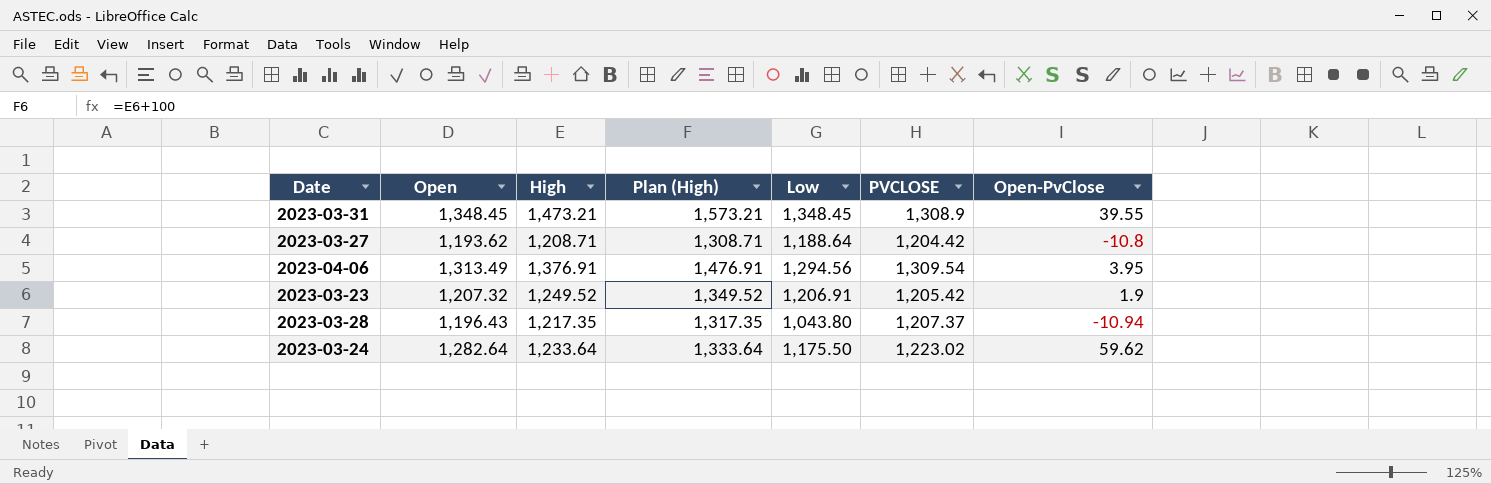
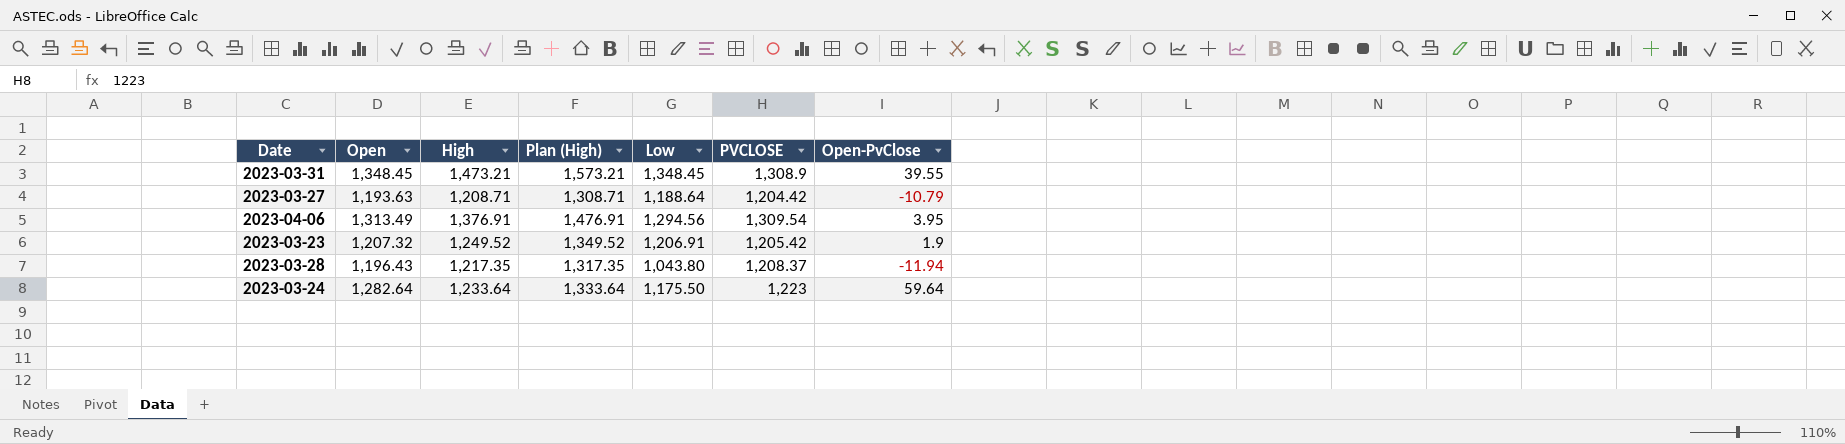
2023-03-27 | Open: 1,193.62 -> 1,193.63
2023-03-27 | Open-PvClose: -10.8 -> -10.79
2023-03-28 | PVCLOSE: 1,207.37 -> 1,208.37
2023-03-28 | Open-PvClose: -10.94 -> -11.94
2023-03-24 | PVCLOSE: 1,223.02 -> 1,223
2023-03-24 | Open-PvClose: 59.62 -> 59.64

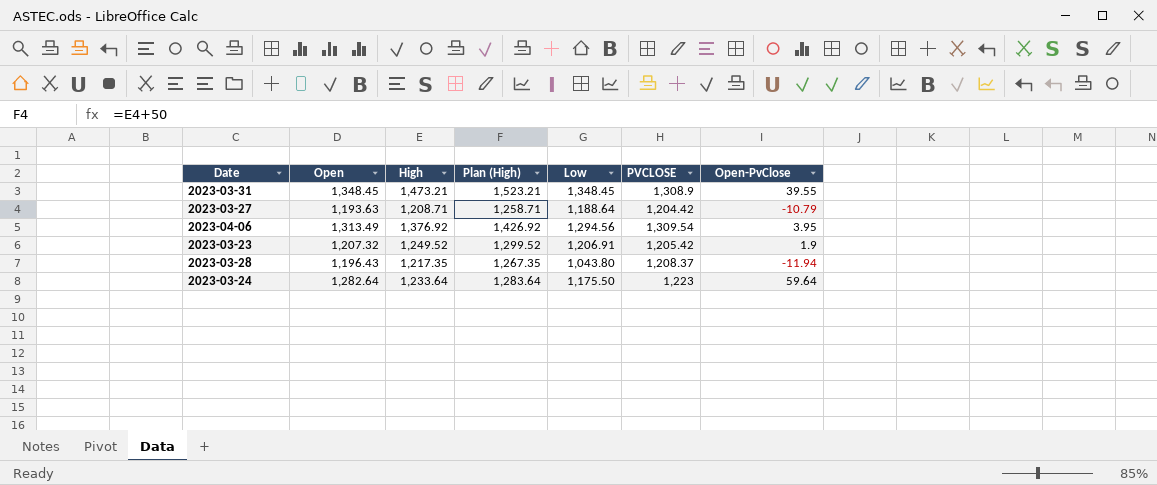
column Plan (High) | formula: [High] + 100 -> [High] + 50
2023-04-06 | High: 1,376.91 -> 1,376.92

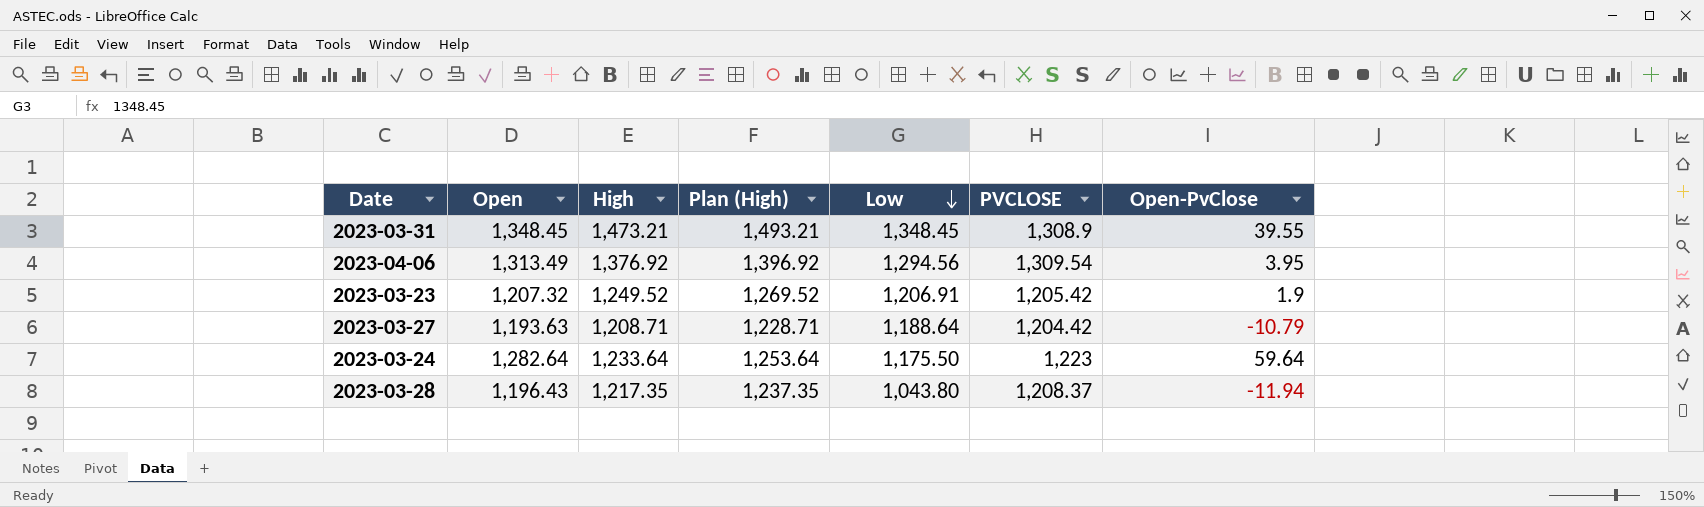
row order: none -> Low descending
column Plan (High) | formula: [High] + 50 -> [High] + 20

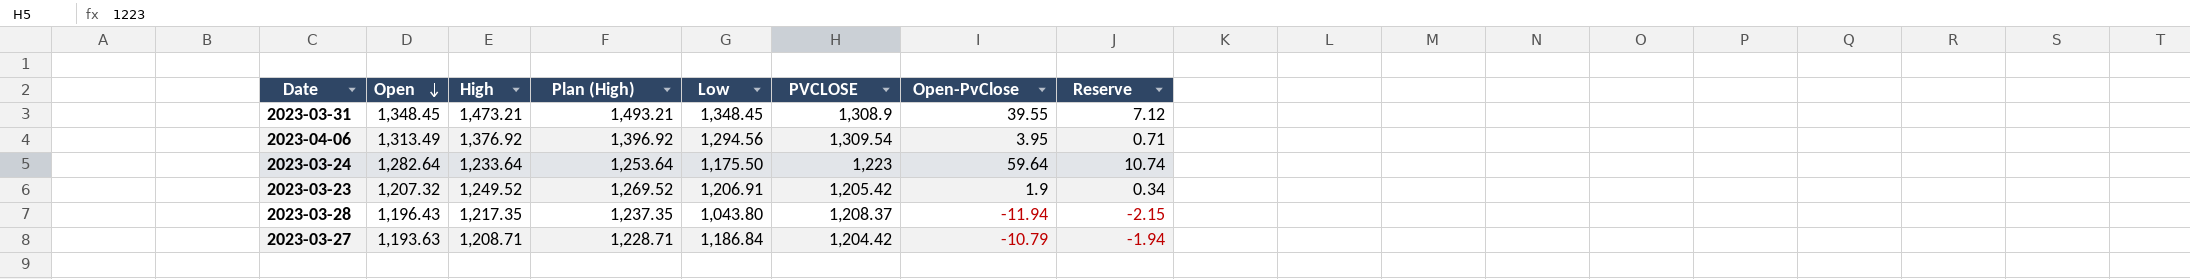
row order: Low descending -> Open descending
column Reserve | formula: none -> [Open-PvClose] * 0.18
2023-03-27 | Low: 1,188.64 -> 1,186.84

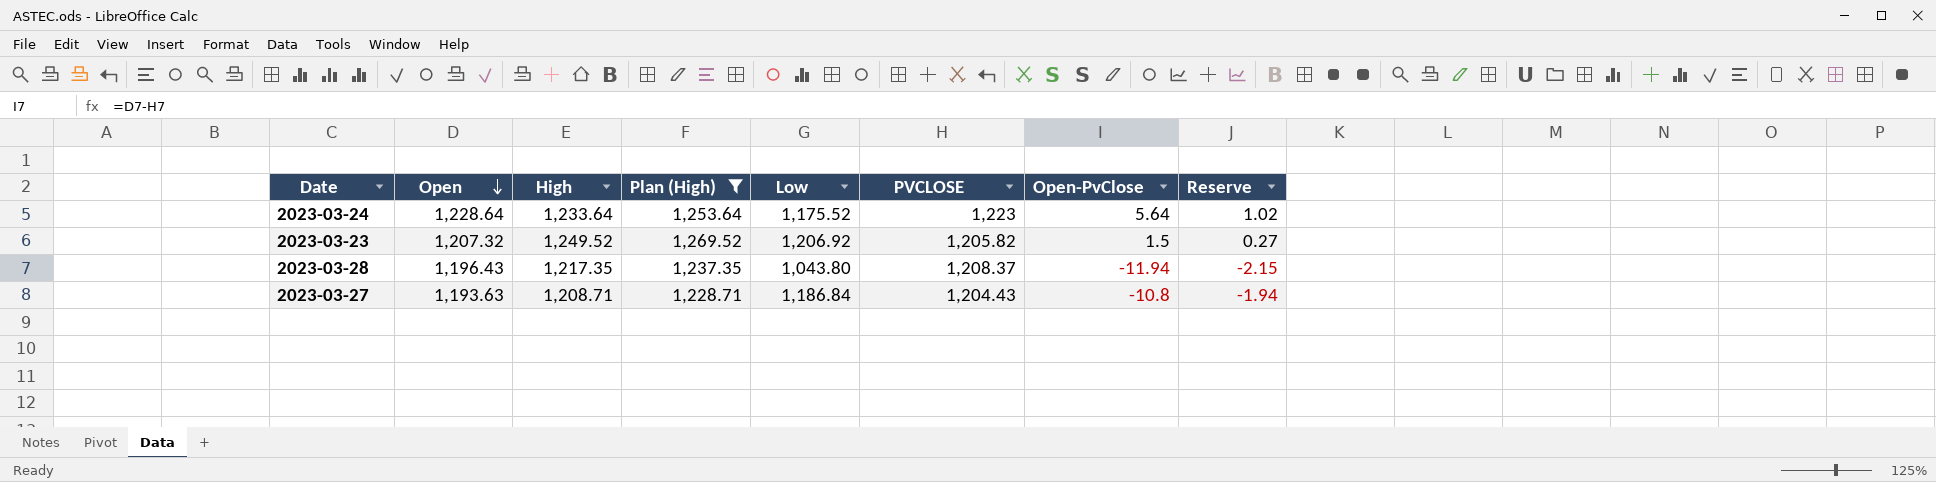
filter: none -> Plan (High) <= 1,269.52
2023-03-24 | Open: 1,282.64 -> 1,228.64
2023-03-24 | Low: 1,175.50 -> 1,175.52
2023-03-24 | Open-PvClose: 59.64 -> 5.64
2023-03-24 | Reserve: 10.74 -> 1.02
2023-03-23 | Low: 1,206.91 -> 1,206.92
2023-03-23 | PVCLOSE: 1,205.42 -> 1,205.82
2023-03-23 | Open-PvClose: 1.9 -> 1.5
2023-03-23 | Reserve: 0.34 -> 0.27
2023-03-27 | PVCLOSE: 1,204.42 -> 1,204.43
2023-03-27 | Open-PvClose: -10.79 -> -10.8

